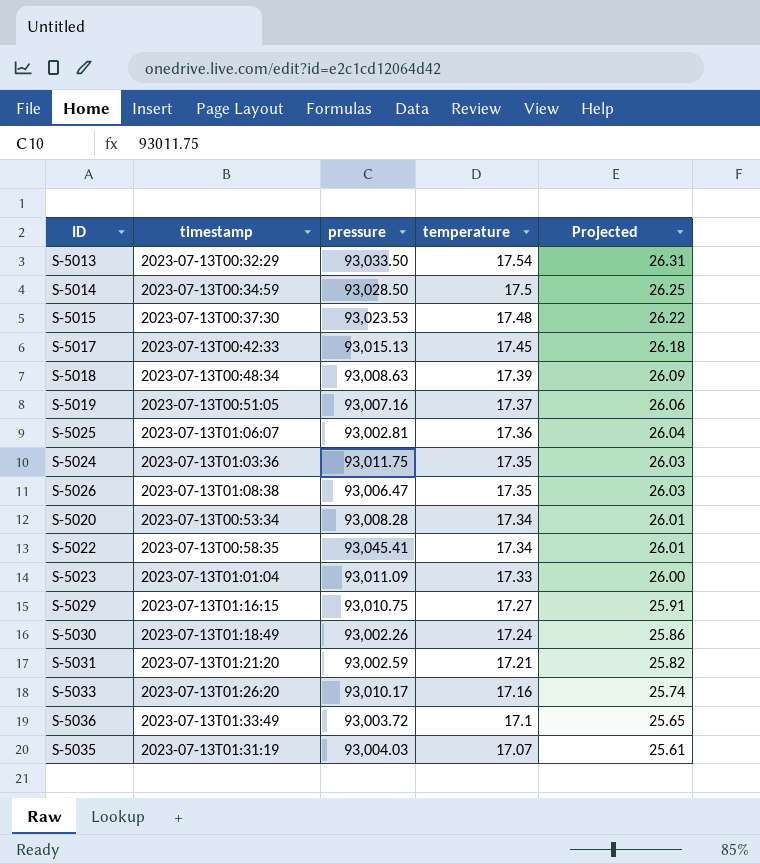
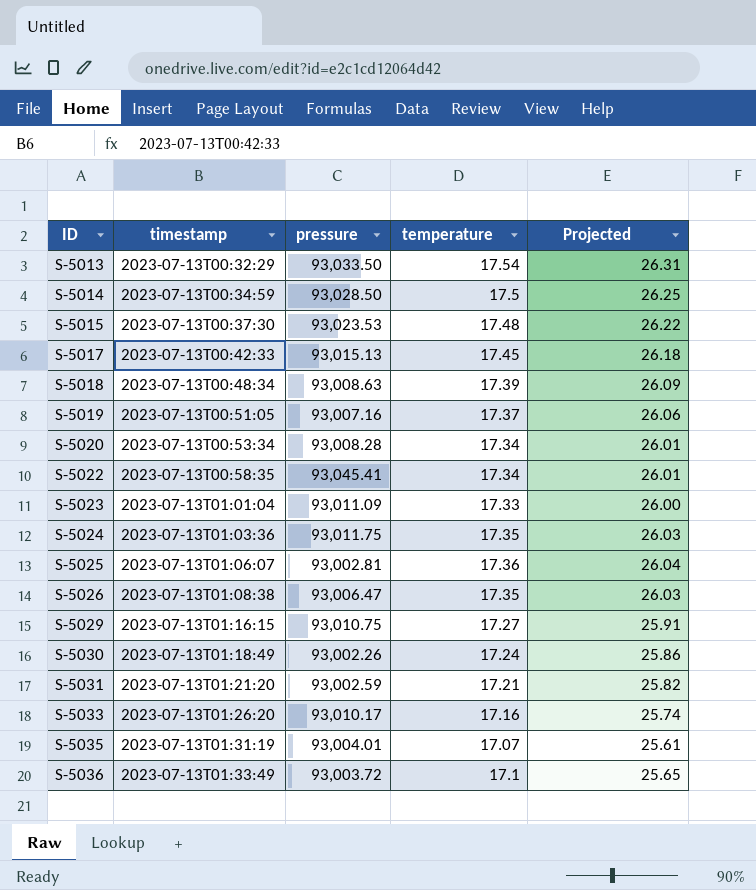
row order: temperature descending -> ID ascending
S-5035 | pressure: 93,004.03 -> 93,004.01

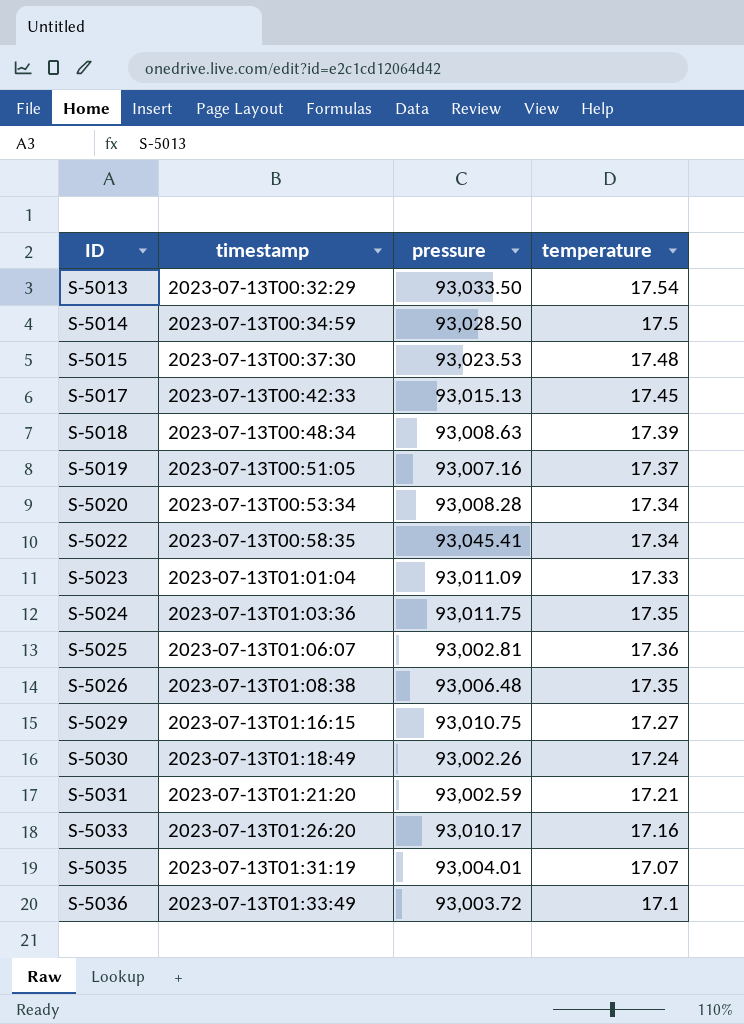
column Projected | formula: [temperature] * 1.5 -> none
S-5026 | pressure: 93,006.47 -> 93,006.48

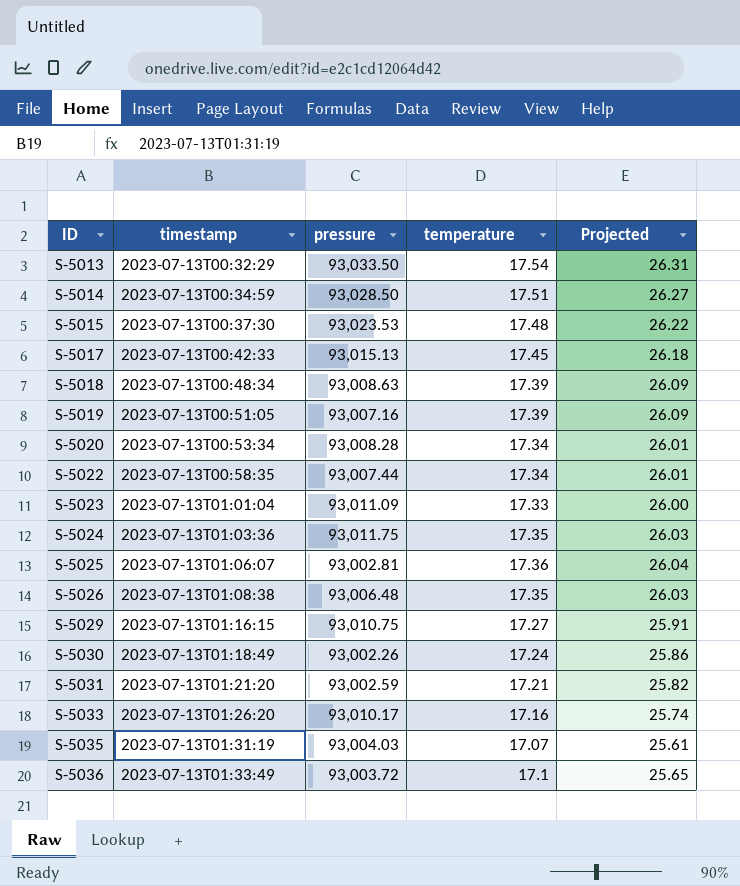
column Projected | formula: none -> [temperature] * 1.5
S-5014 | temperature: 17.5 -> 17.51
S-5019 | temperature: 17.37 -> 17.39
S-5022 | pressure: 93,045.41 -> 93,007.44
S-5035 | pressure: 93,004.01 -> 93,004.03

